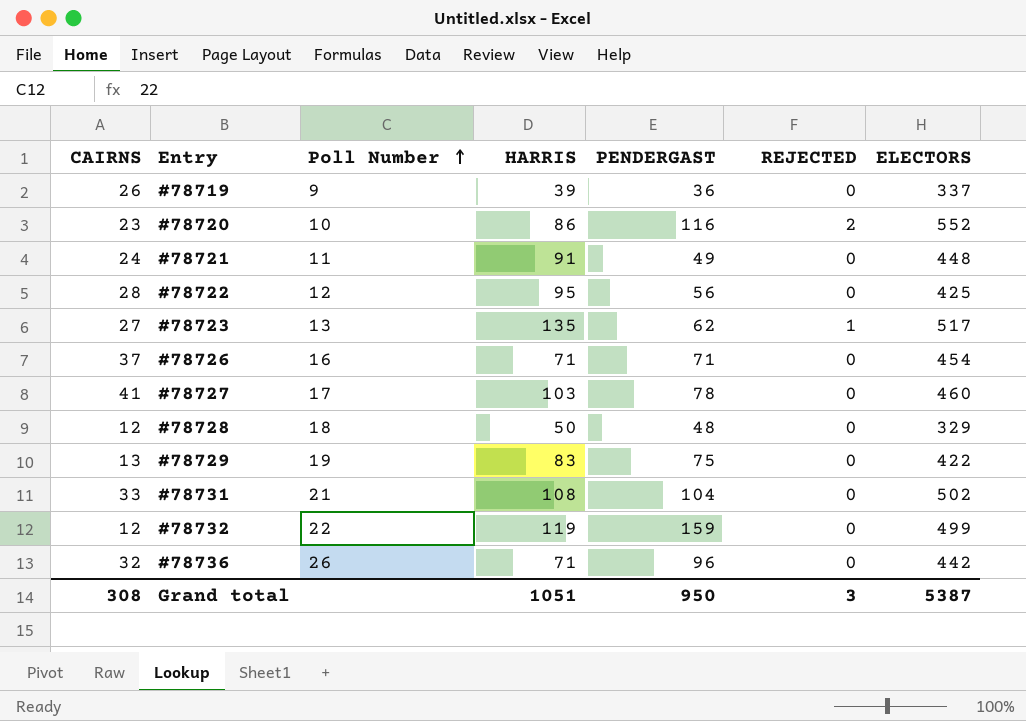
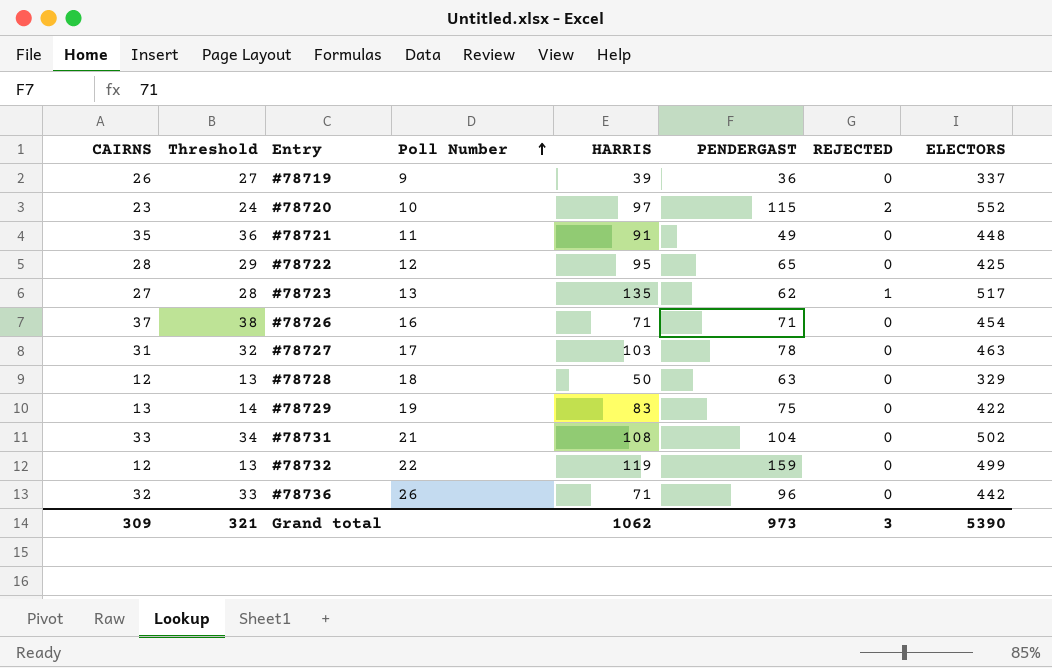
column Threshold | formula: none -> [CAIRNS] + 1
#78720 | HARRIS: 86 -> 97
#78720 | PENDERGAST: 116 -> 115
#78721 | CAIRNS: 24 -> 35
#78722 | PENDERGAST: 56 -> 65
#78727 | CAIRNS: 41 -> 31
#78727 | ELECTORS: 460 -> 463
#78728 | PENDERGAST: 48 -> 63
Grand total | CAIRNS: 308 -> 309
Grand total | HARRIS: 1051 -> 1062
Grand total | PENDERGAST: 950 -> 973
Grand total | ELECTORS: 5387 -> 5390

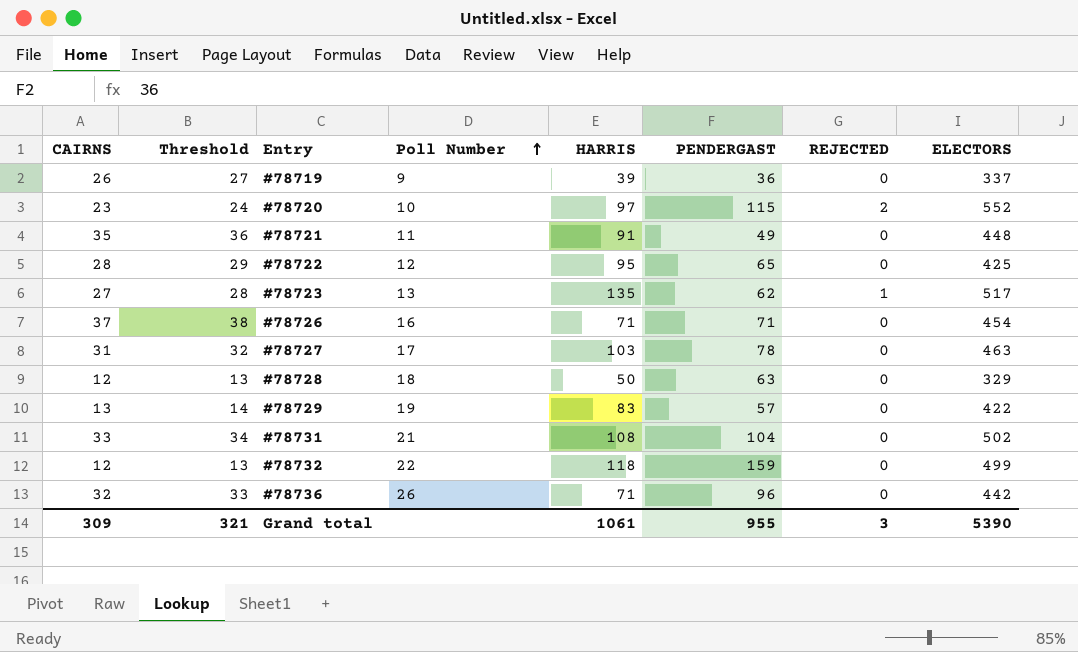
#78729 | PENDERGAST: 75 -> 57
#78732 | HARRIS: 119 -> 118
Grand total | HARRIS: 1062 -> 1061
Grand total | PENDERGAST: 973 -> 955

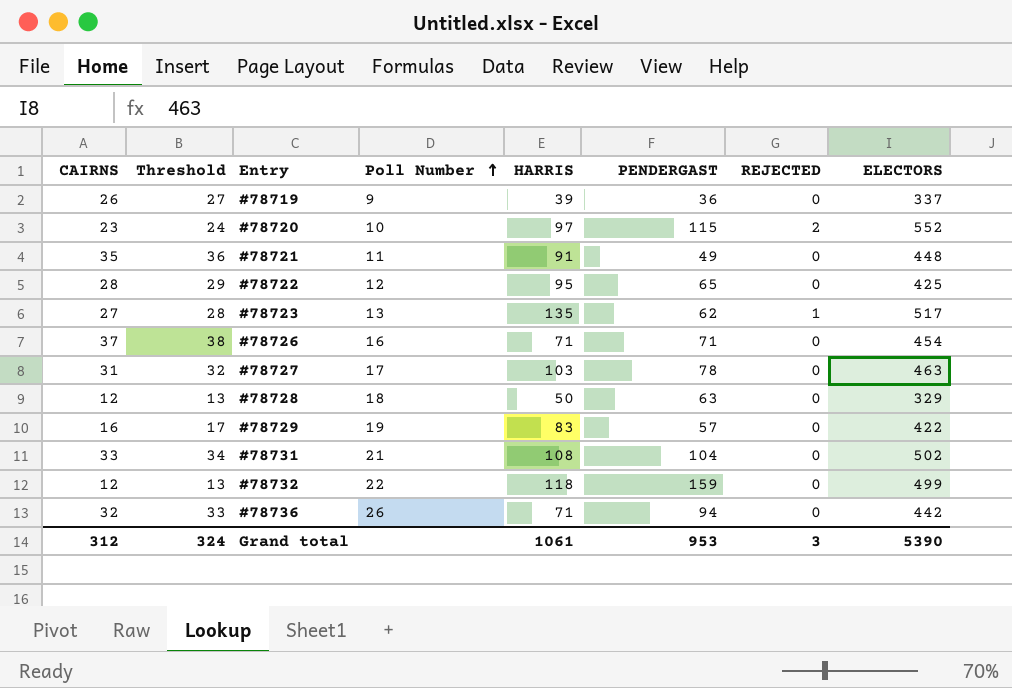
#78729 | CAIRNS: 13 -> 16
#78729 | Threshold: 14 -> 17
#78736 | PENDERGAST: 96 -> 94
Grand total | CAIRNS: 309 -> 312
Grand total | Threshold: 321 -> 324
Grand total | PENDERGAST: 955 -> 953

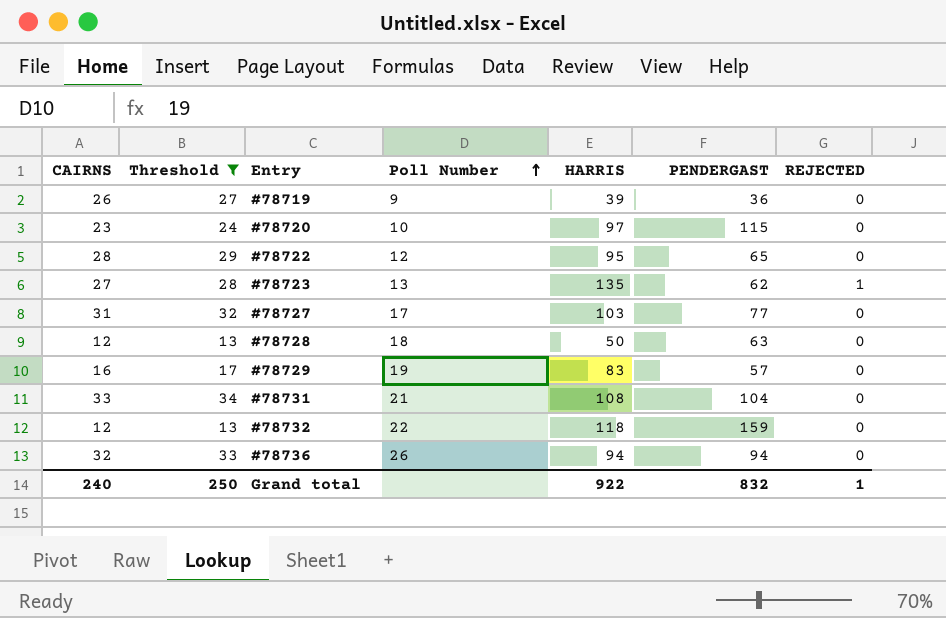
filter: none -> Threshold <= 34
column ELECTORS | position: 8 -> none
#78720 | REJECTED: 2 -> 0
#78727 | PENDERGAST: 78 -> 77
#78736 | HARRIS: 71 -> 94
Grand total | CAIRNS: 312 -> 240
Grand total | Threshold: 324 -> 250
Grand total | HARRIS: 1061 -> 922
Grand total | PENDERGAST: 953 -> 832
Grand total | REJECTED: 3 -> 1

